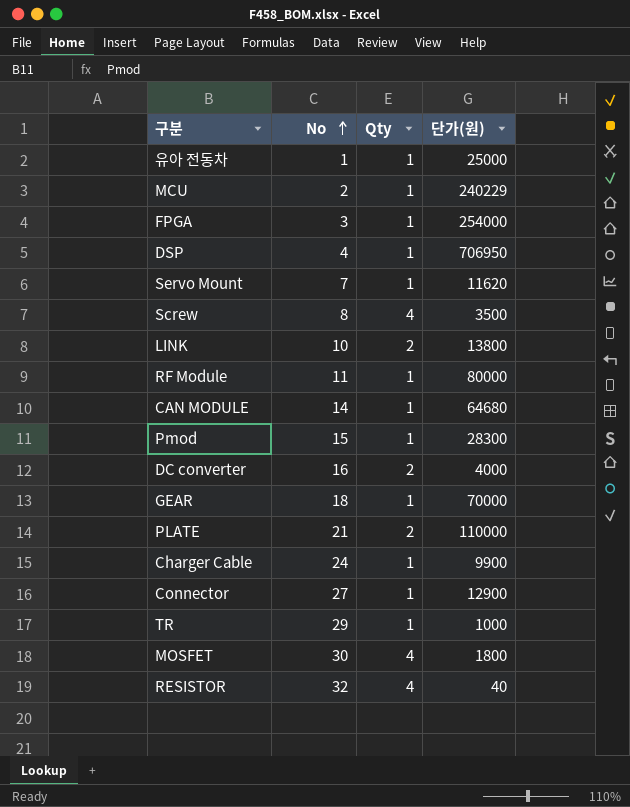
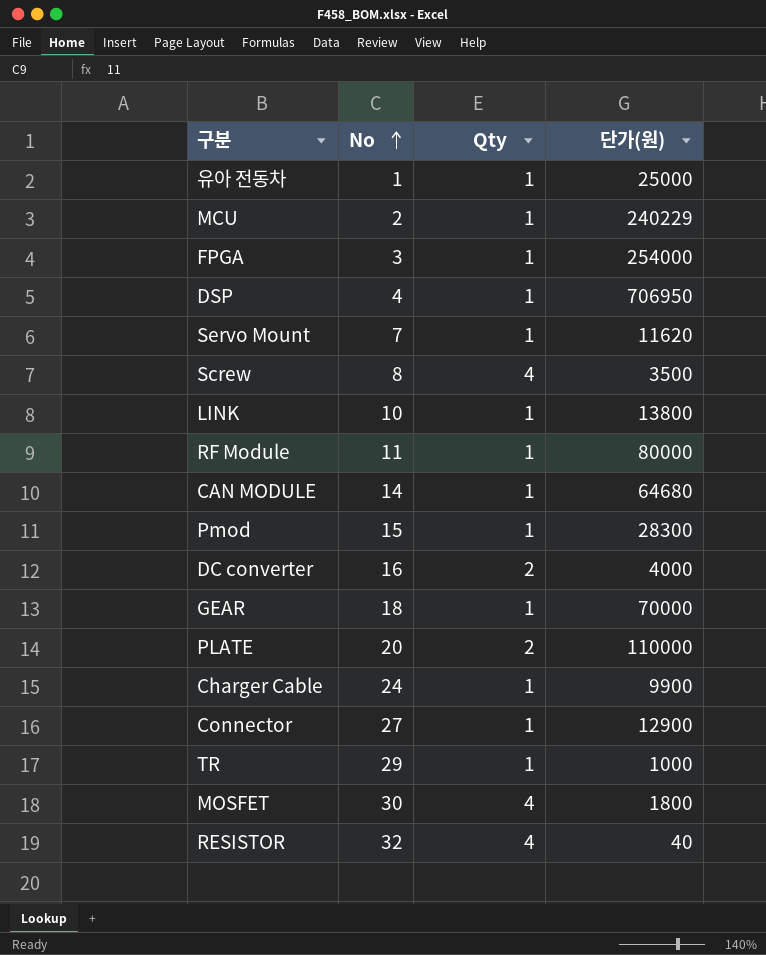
LINK | Qty: 2 -> 1
PLATE | No: 21 -> 20

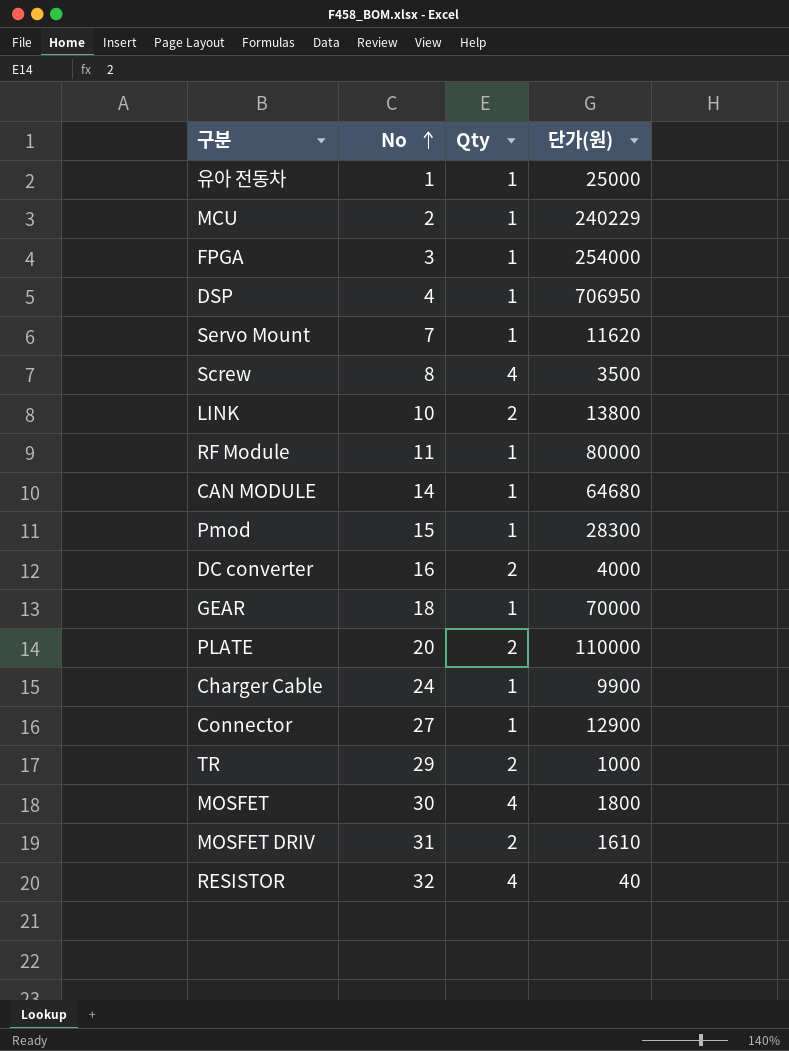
LINK | Qty: 1 -> 2
TR | Qty: 1 -> 2
row MOSFET DRIV: none -> 31 | 2 | 1610

